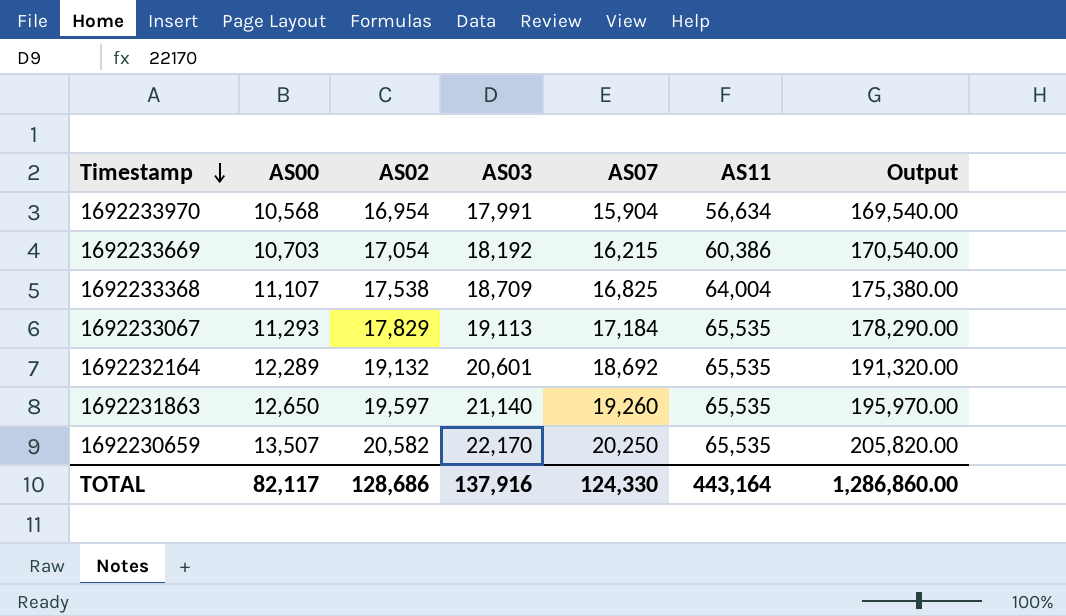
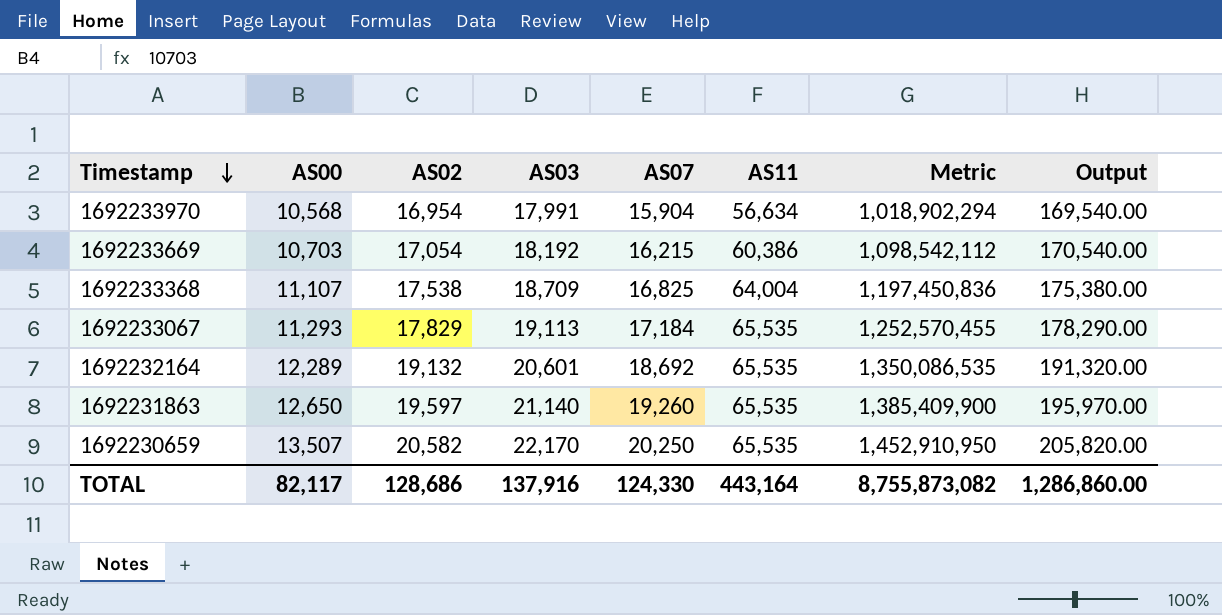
column Metric | formula: none -> [AS03] * [AS11]

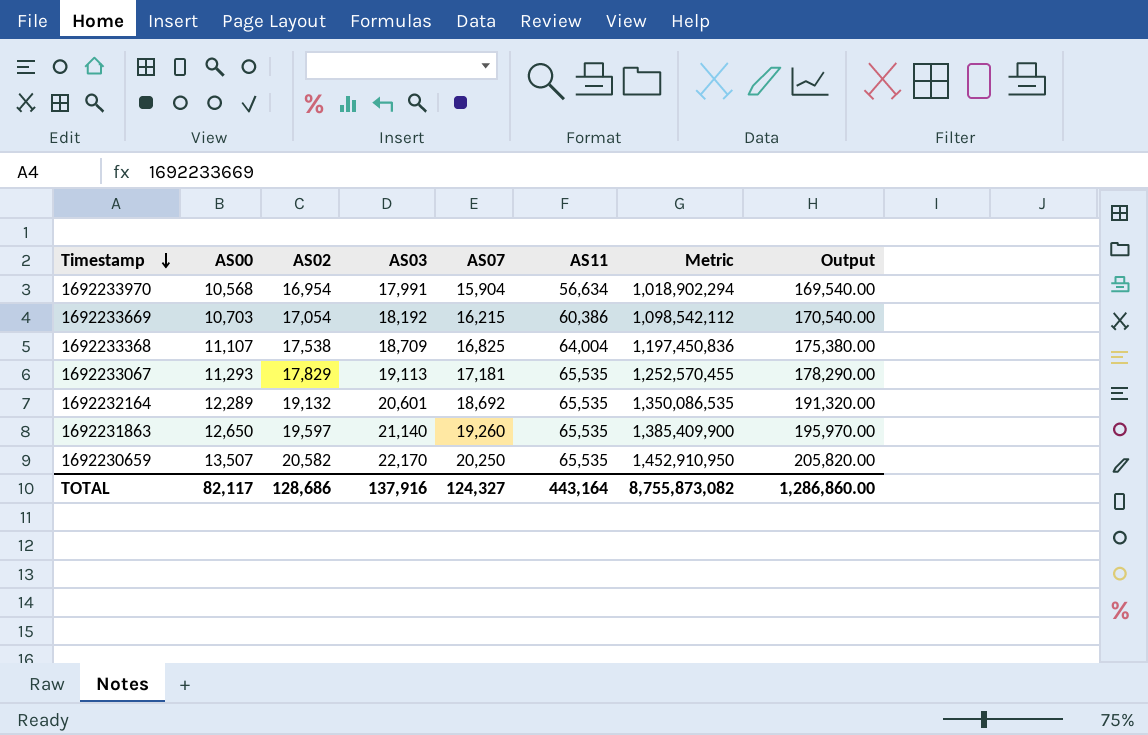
1692233067 | AS07: 17,184 -> 17,181
TOTAL | AS07: 124,330 -> 124,327

